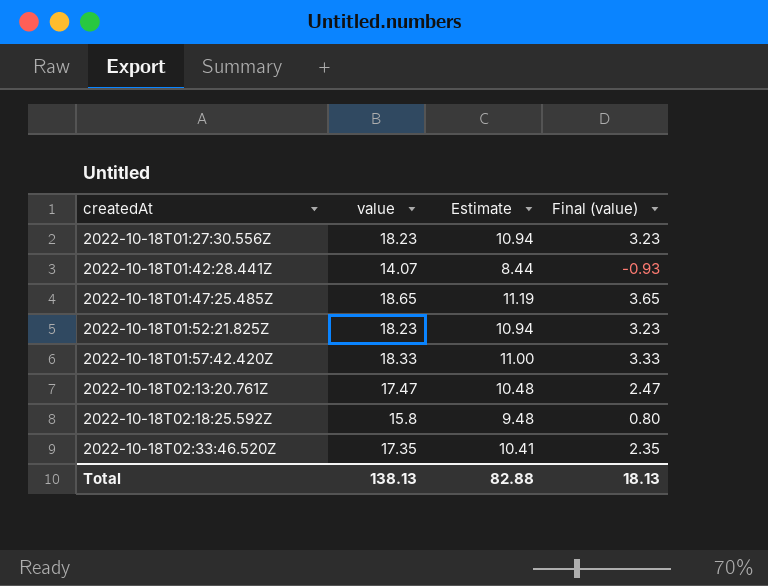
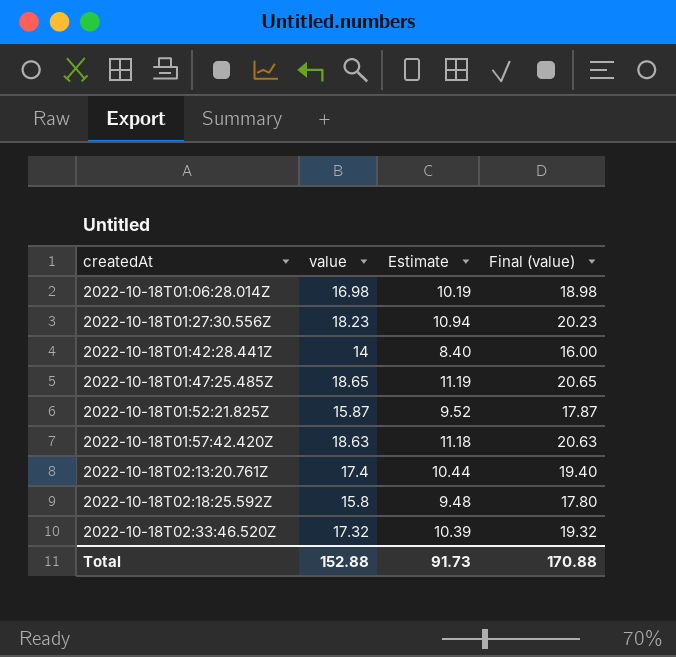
column Final (value) | formula: [value] - 15 -> [value] + 2
row 2022-10-18T01:06:28.014Z: none -> 16.98 | 10.19 | 18.98
2022-10-18T01:42:28.441Z | value: 14.07 -> 14
2022-10-18T01:42:28.441Z | Estimate: 8.44 -> 8.40
2022-10-18T01:52:21.825Z | value: 18.23 -> 15.87
2022-10-18T01:52:21.825Z | Estimate: 10.94 -> 9.52
2022-10-18T01:57:42.420Z | value: 18.33 -> 18.63
2022-10-18T01:57:42.420Z | Estimate: 11.00 -> 11.18
2022-10-18T02:13:20.761Z | value: 17.47 -> 17.4
2022-10-18T02:13:20.761Z | Estimate: 10.48 -> 10.44
2022-10-18T02:33:46.520Z | value: 17.35 -> 17.32
2022-10-18T02:33:46.520Z | Estimate: 10.41 -> 10.39
Total | value: 138.13 -> 152.88
Total | Estimate: 82.88 -> 91.73
Total | Final (value): 18.13 -> 170.88

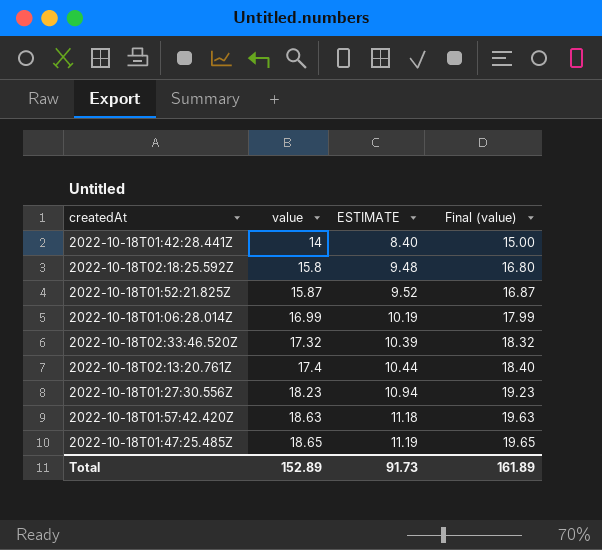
row order: createdAt ascending -> value ascending
column name: Estimate -> ESTIMATE
column Final (value) | formula: [value] + 2 -> [value] + 1
2022-10-18T01:06:28.014Z | value: 16.98 -> 16.99
Total | value: 152.88 -> 152.89
Total | Final (value): 170.88 -> 161.89

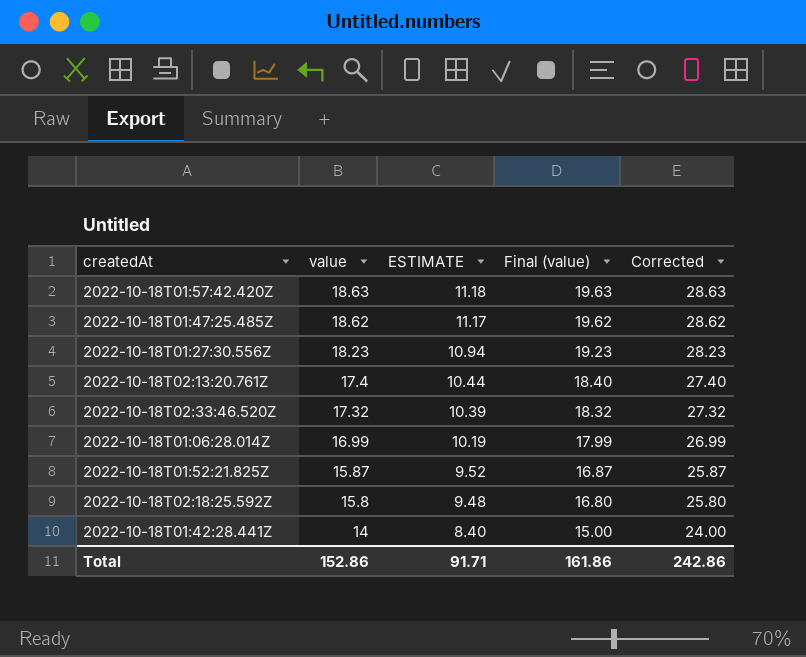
row order: value ascending -> value descending
column Corrected | formula: none -> [value] + 10
2022-10-18T01:47:25.485Z | value: 18.65 -> 18.62
2022-10-18T01:47:25.485Z | ESTIMATE: 11.19 -> 11.17
2022-10-18T01:47:25.485Z | Final (value): 19.65 -> 19.62
Total | value: 152.89 -> 152.86
Total | ESTIMATE: 91.73 -> 91.71
Total | Final (value): 161.89 -> 161.86

